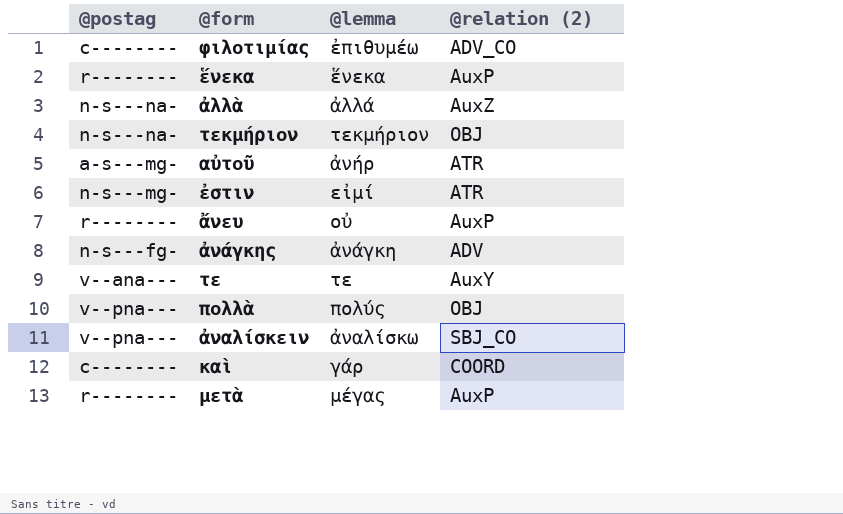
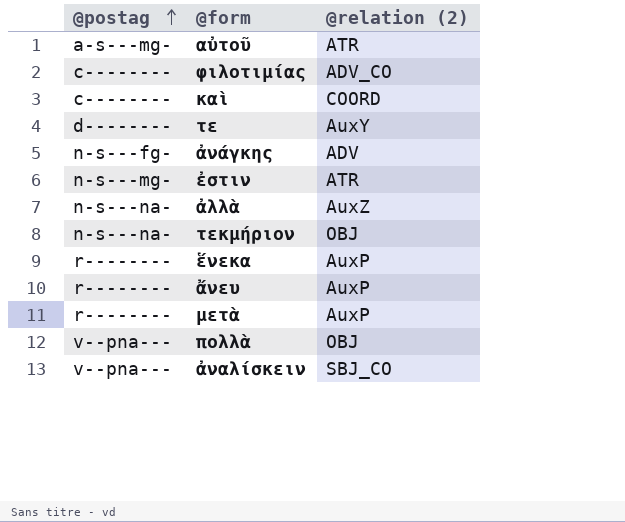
row order: none -> @postag ascending
column @lemma | position: 3 -> none
τε | @postag: v--ana--- -> d--------

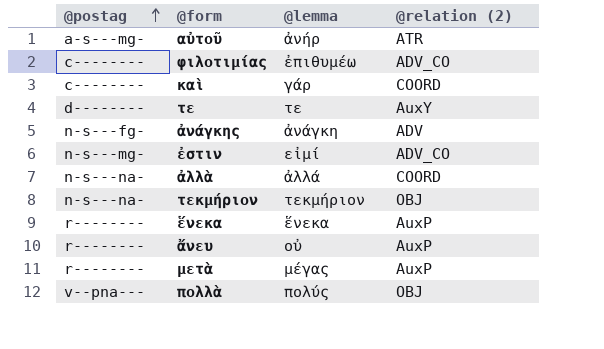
column @lemma | position: none -> 3
row ἀναλίσκειν: v--pna--- | SBJ_CO -> none
ἐστιν | @relation (2): ATR -> ADV_CO
ἀλλὰ | @relation (2): AuxZ -> COORD

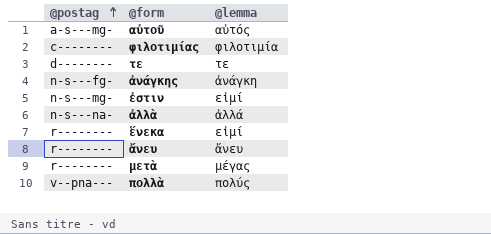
column @relation (2) | position: 4 -> none
row καὶ: c-------- | γάρ | COORD -> none
row τεκμήριον: n-s---na- | τεκμήριον | OBJ -> none
αὐτοῦ | @lemma: ἀνήρ -> αὐτός
φιλοτιμίας | @lemma: ἐπιθυμέω -> φιλοτιμία
ἕνεκα | @lemma: ἕνεκα -> εἰμί
ἄνευ | @lemma: οὐ -> ἄνευ

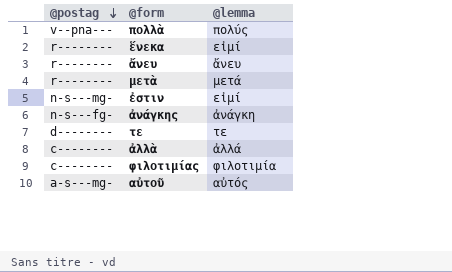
row order: @postag ascending -> @postag descending
μετὰ | @lemma: μέγας -> μετά
ἀλλὰ | @postag: n-s---na- -> c--------

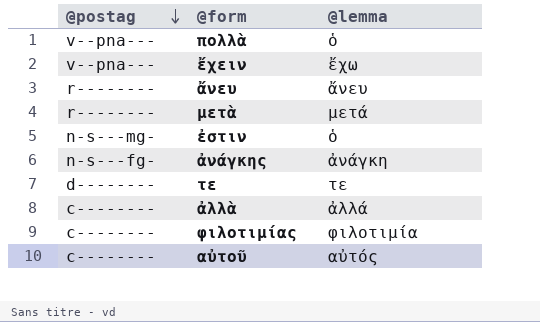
row ἕνεκα: r-------- | εἰμί -> none
πολλὰ | @lemma: πολύς -> ὁ
row ἔχειν: none -> v--pna--- | ἔχω
ἐστιν | @lemma: εἰμί -> ὁ
αὐτοῦ | @postag: a-s---mg- -> c--------

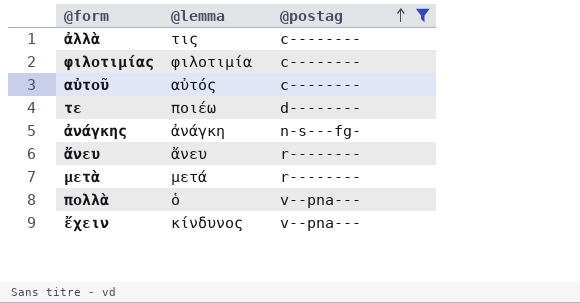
filter: none -> @postag != n-s---mg-
row order: @postag descending -> @postag ascending
column @postag | position: 1 -> 3
ἀλλὰ | @lemma: ἀλλά -> τις
τε | @lemma: τε -> ποιέω
ἔχειν | @lemma: ἔχω -> κίνδυνος

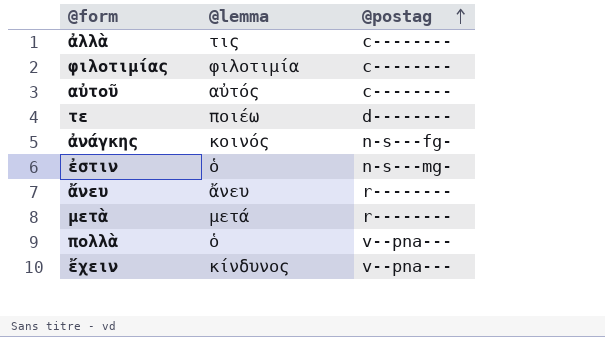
filter: @postag != n-s---mg- -> none
ἀνάγκης | @lemma: ἀνάγκη -> κοινός

